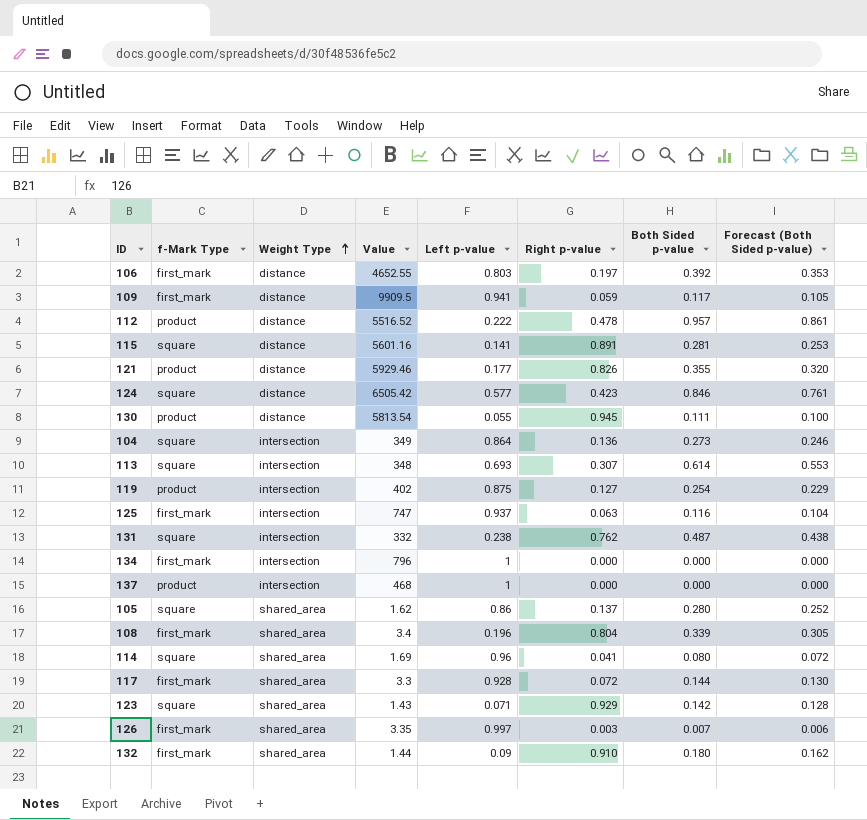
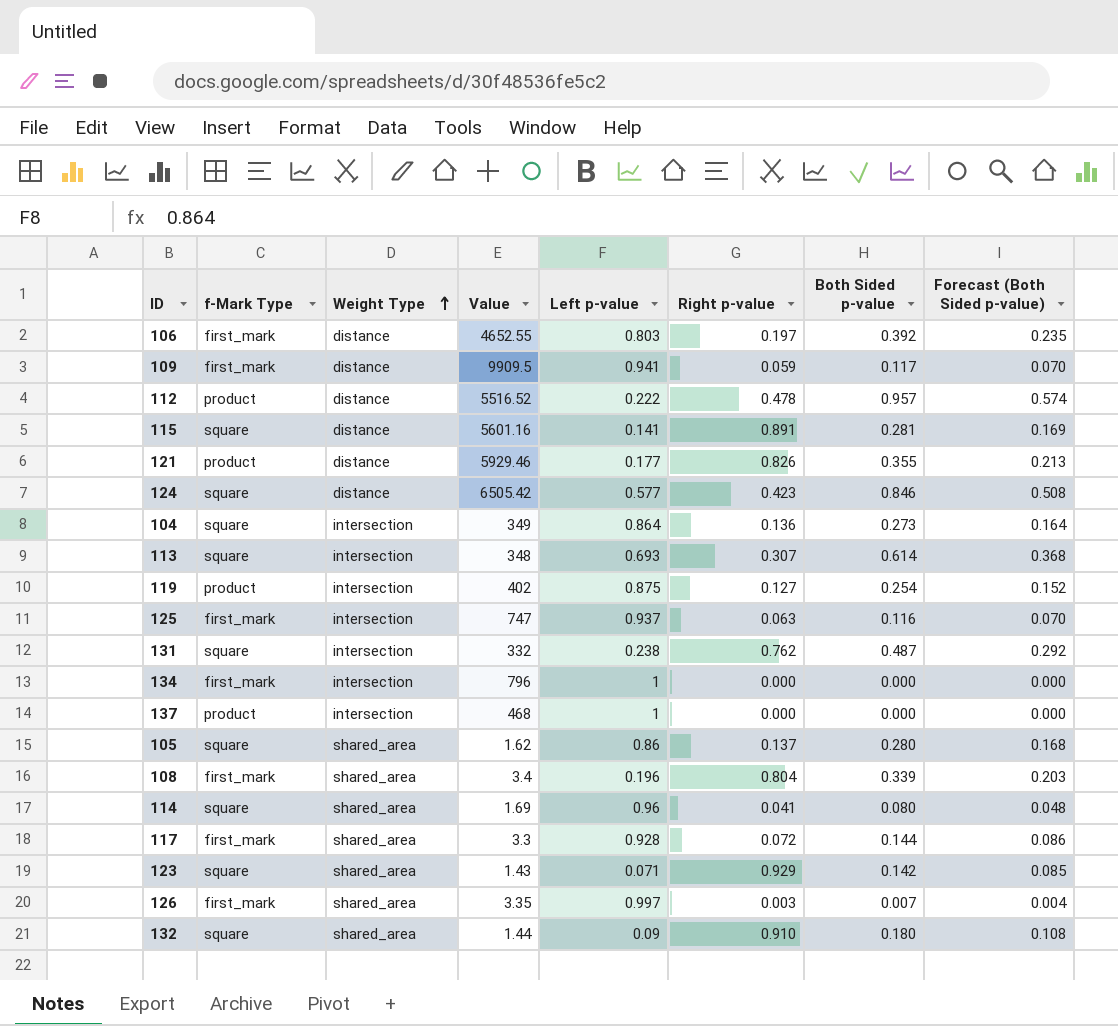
column Forecast (Both Sided p-value) | formula: [Both Sided p-value] * 0.9 -> [Both Sided p-value] * 0.6
row 130: product | distance | 5813.54 | 0.055 | 0.945 | 0.111 | 0.100 -> none
132 | f-Mark Type: first_mark -> square

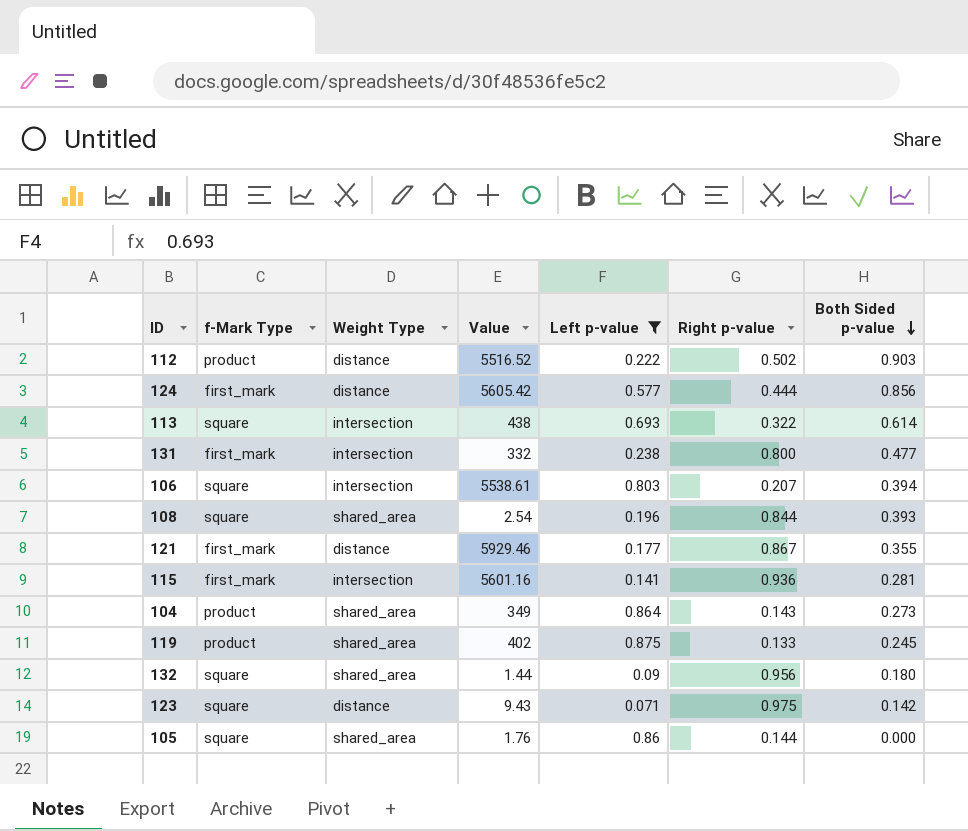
filter: none -> Left p-value <= 0.875
row order: Weight Type ascending -> Both Sided p-value descending
column Forecast (Both Sided p-value) | formula: [Both Sided p-value] * 0.6 -> none
112 | Right p-value: 0.478 -> 0.502
112 | Both Sided p-value: 0.957 -> 0.903
124 | f-Mark Type: square -> first_mark
124 | Value: 6505.42 -> 5605.42
124 | Right p-value: 0.423 -> 0.444
124 | Both Sided p-value: 0.846 -> 0.856
113 | Value: 348 -> 438
113 | Right p-value: 0.307 -> 0.322
131 | f-Mark Type: square -> first_mark
131 | Right p-value: 0.762 -> 0.800
131 | Both Sided p-value: 0.487 -> 0.477
106 | f-Mark Type: first_mark -> square
106 | Weight Type: distance -> intersection
106 | Value: 4652.55 -> 5538.61
106 | Right p-value: 0.197 -> 0.207
106 | Both Sided p-value: 0.392 -> 0.394
108 | f-Mark Type: first_mark -> square
108 | Value: 3.4 -> 2.54
108 | Right p-value: 0.804 -> 0.844
108 | Both Sided p-value: 0.339 -> 0.393
121 | f-Mark Type: product -> first_mark
121 | Right p-value: 0.826 -> 0.867
115 | f-Mark Type: square -> first_mark
115 | Weight Type: distance -> intersection
115 | Right p-value: 0.891 -> 0.936
104 | f-Mark Type: square -> product
104 | Weight Type: intersection -> shared_area
104 | Right p-value: 0.136 -> 0.143
119 | Weight Type: intersection -> shared_area
119 | Right p-value: 0.127 -> 0.133
119 | Both Sided p-value: 0.254 -> 0.245
132 | Right p-value: 0.910 -> 0.956
123 | Weight Type: shared_area -> distance
123 | Value: 1.43 -> 9.43
123 | Right p-value: 0.929 -> 0.975
105 | Value: 1.62 -> 1.76
105 | Right p-value: 0.137 -> 0.144
105 | Both Sided p-value: 0.280 -> 0.000

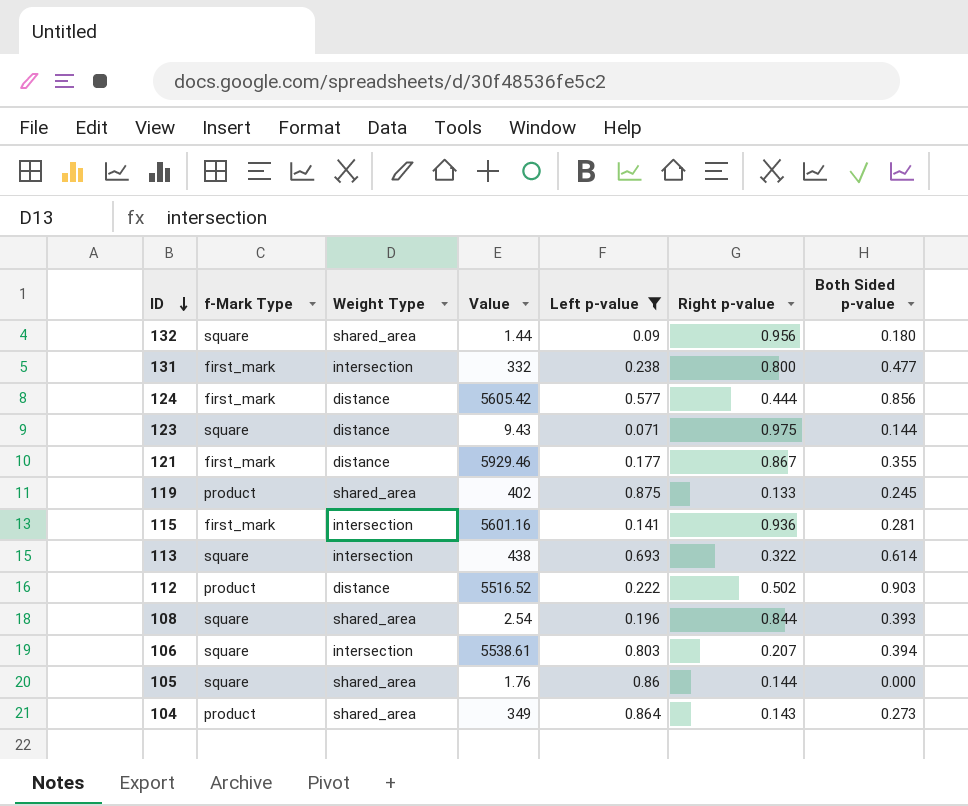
row order: Both Sided p-value descending -> ID descending
123 | Both Sided p-value: 0.142 -> 0.144

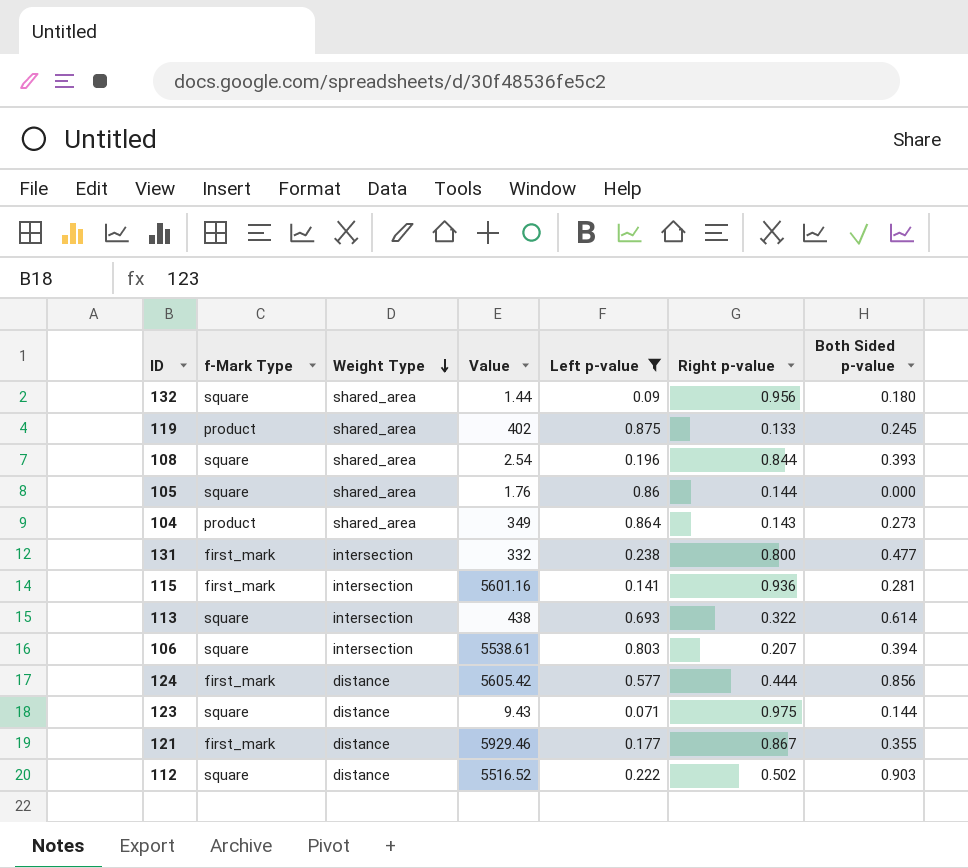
row order: ID descending -> Weight Type descending
112 | f-Mark Type: product -> square

